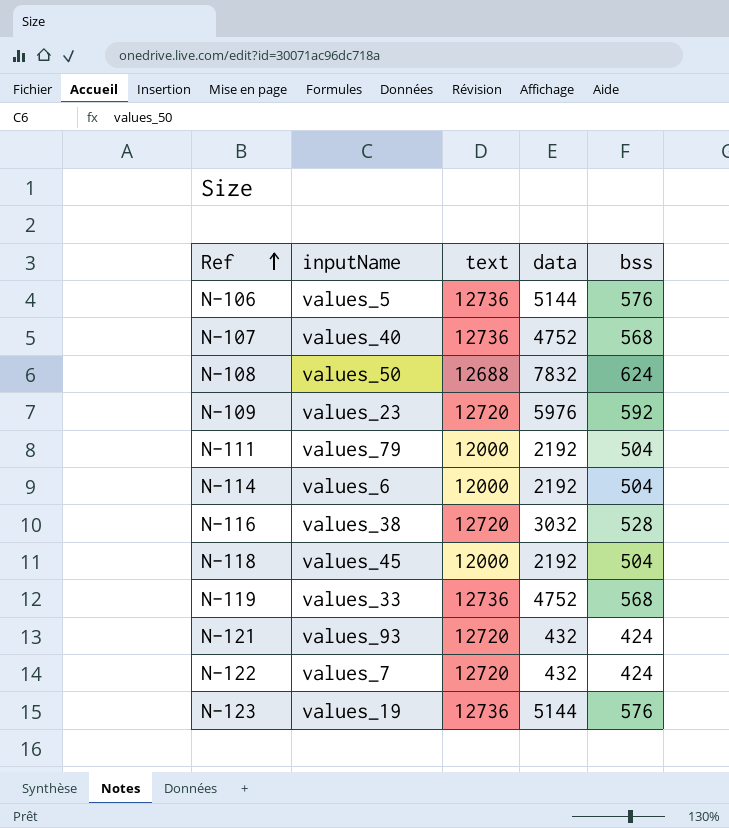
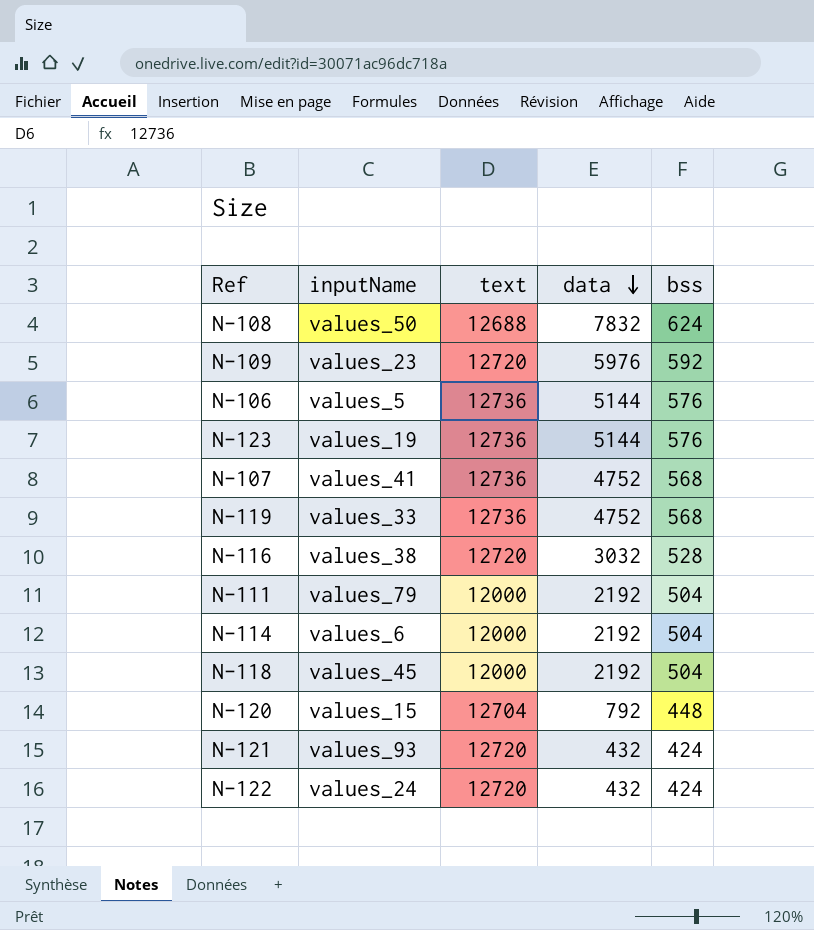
row order: Ref ascending -> data descending
N-107 | inputName: values_40 -> values_41
row N-120: none -> values_15 | 12704 | 792 | 448
N-122 | inputName: values_7 -> values_24

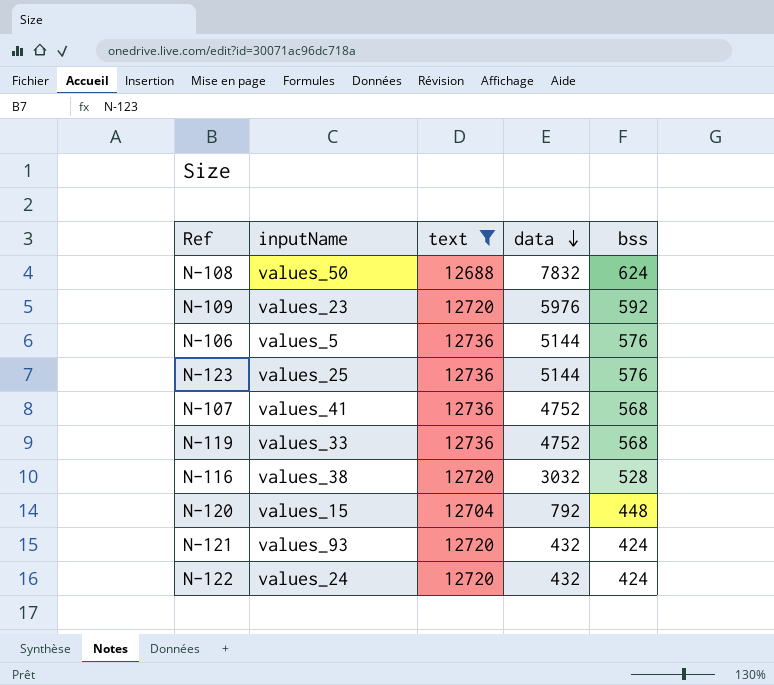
filter: none -> text != 12000
N-123 | inputName: values_19 -> values_25

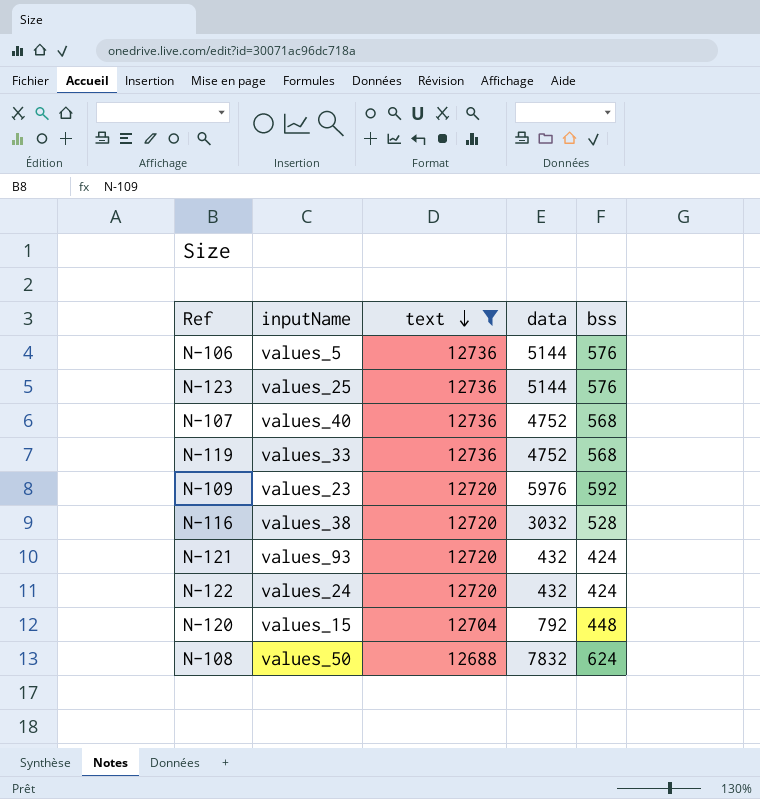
row order: data descending -> text descending
N-107 | inputName: values_41 -> values_40

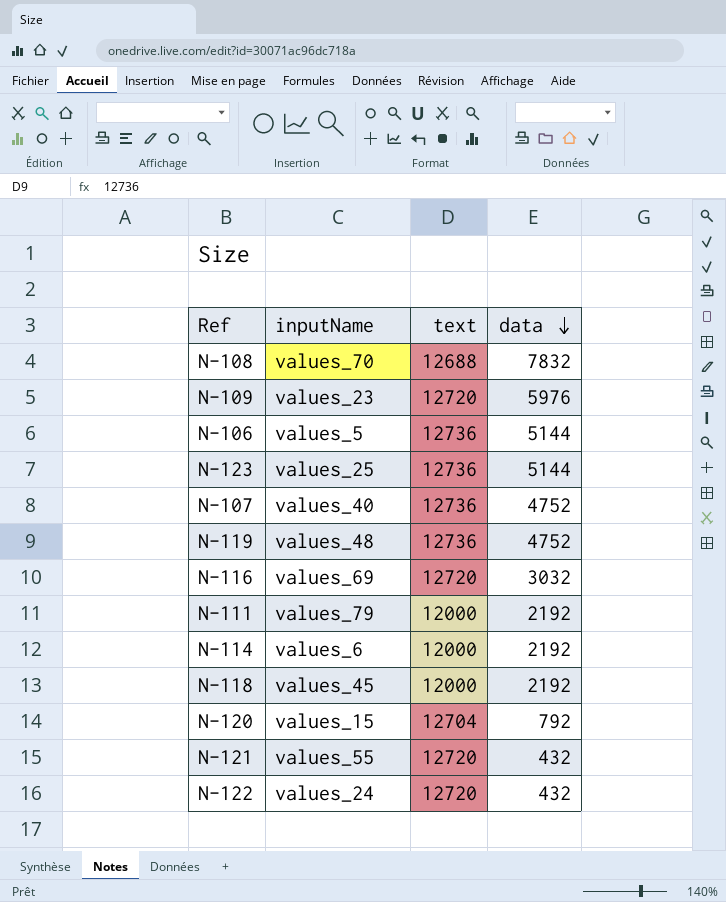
filter: text != 12000 -> none
row order: text descending -> data descending
column bss | position: 5 -> none
N-108 | inputName: values_50 -> values_70
N-119 | inputName: values_33 -> values_48
N-116 | inputName: values_38 -> values_69
N-121 | inputName: values_93 -> values_55

